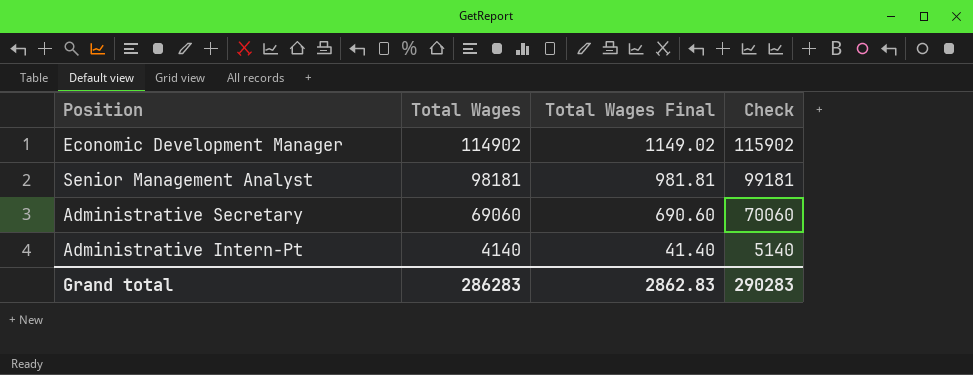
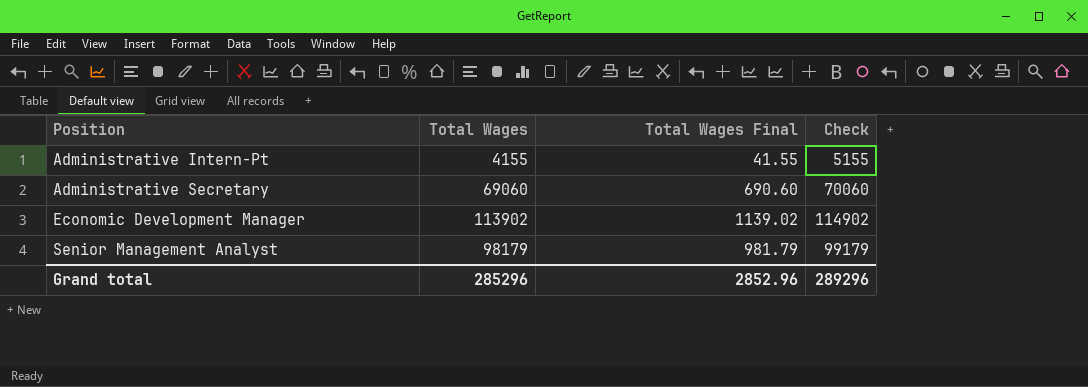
row order: Total Wages descending -> Position ascending
Administrative Intern-Pt | Total Wages: 4140 -> 4155
Administrative Intern-Pt | Total Wages Final: 41.40 -> 41.55
Administrative Intern-Pt | Check: 5140 -> 5155
Economic Development Manager | Total Wages: 114902 -> 113902
Economic Development Manager | Total Wages Final: 1149.02 -> 1139.02
Economic Development Manager | Check: 115902 -> 114902
Senior Management Analyst | Total Wages: 98181 -> 98179
Senior Management Analyst | Total Wages Final: 981.81 -> 981.79
Senior Management Analyst | Check: 99181 -> 99179
Grand total | Total Wages: 286283 -> 285296
Grand total | Total Wages Final: 2862.83 -> 2852.96
Grand total | Check: 290283 -> 289296

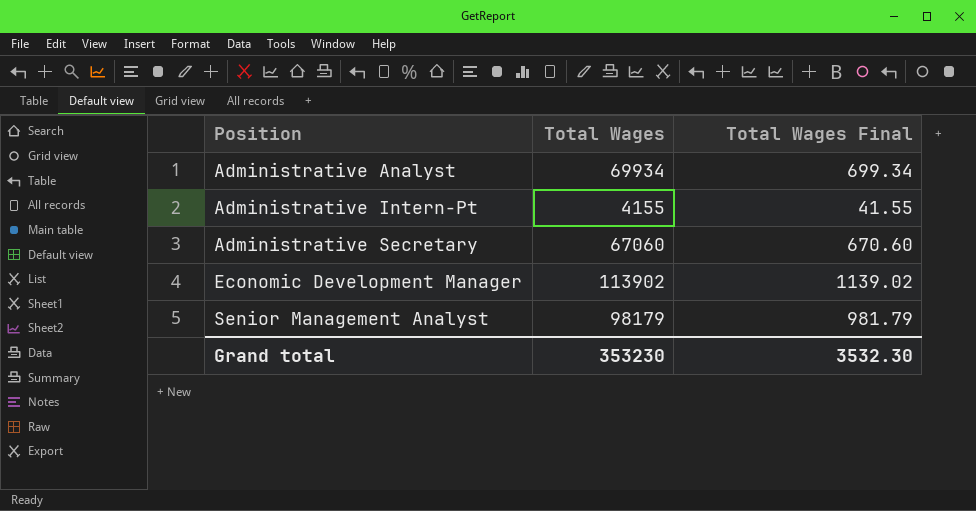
column Check | formula: [Total Wages] + 1000 -> none
row Administrative Analyst: none -> 69934 | 699.34
Administrative Secretary | Total Wages: 69060 -> 67060
Administrative Secretary | Total Wages Final: 690.60 -> 670.60
Grand total | Total Wages: 285296 -> 353230
Grand total | Total Wages Final: 2852.96 -> 3532.30

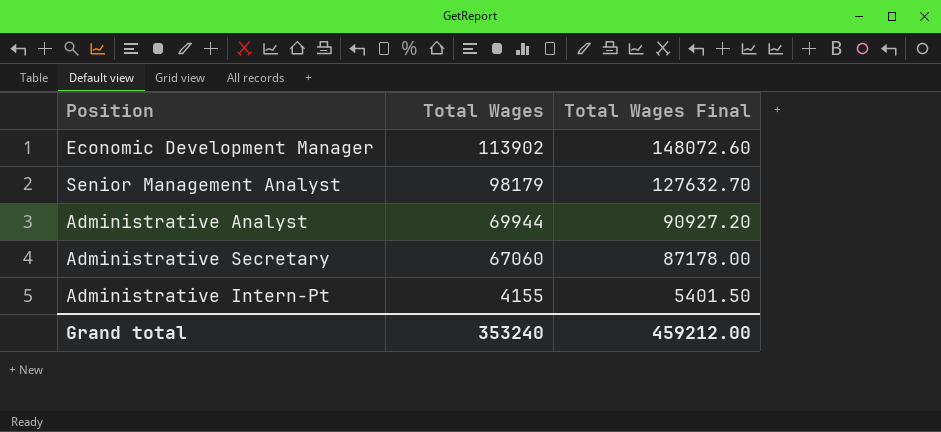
row order: Position ascending -> Total Wages descending
column Total Wages Final | formula: [Total Wages] * 0.01 -> [Total Wages] * 1.3
Administrative Analyst | Total Wages: 69934 -> 69944
Grand total | Total Wages: 353230 -> 353240
Grand total | Total Wages Final: 3532.30 -> 459212.00

